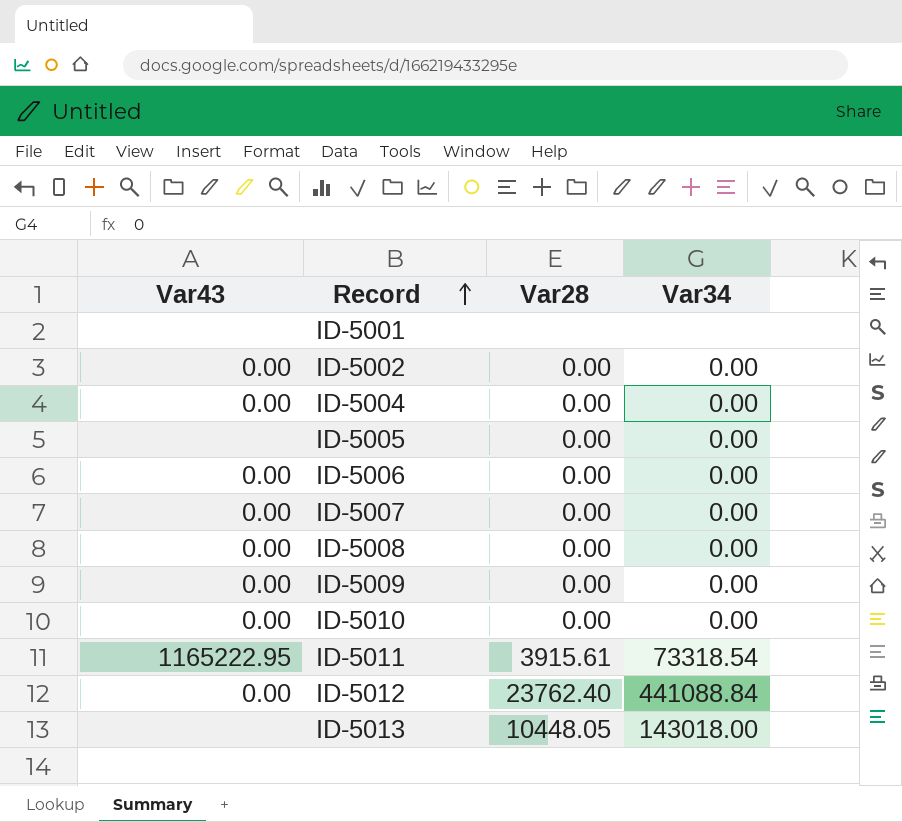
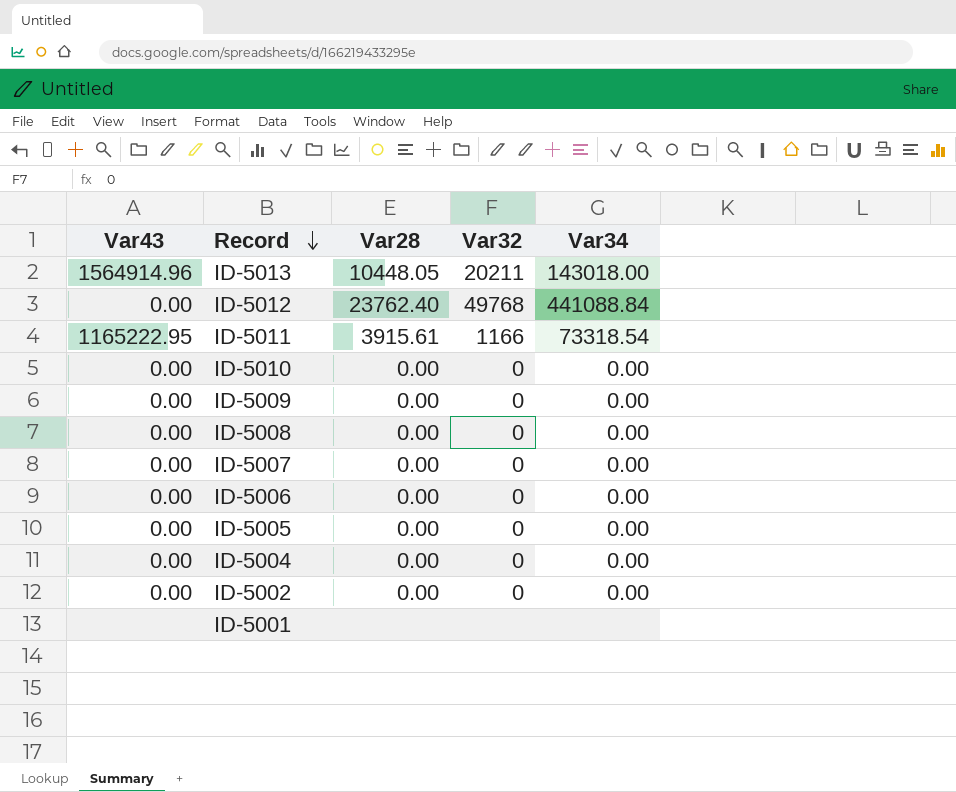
row order: Record ascending -> Record descending
column Var32 | position: none -> 4
ID-5013 | Var43: none -> 1564914.96
ID-5005 | Var43: none -> 0.00

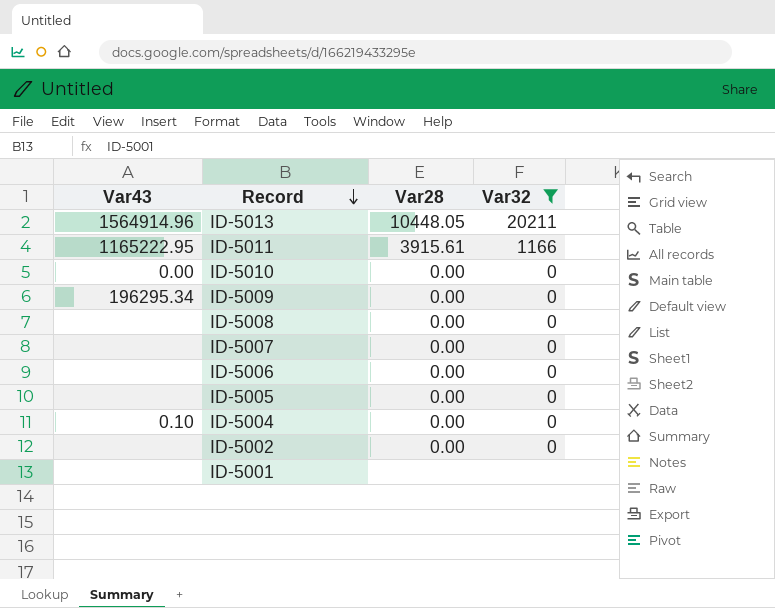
filter: none -> Var32 != 49768
column Var34 | position: 5 -> none
ID-5009 | Var43: 0.00 -> 196295.34
ID-5008 | Var43: 0.00 -> none
ID-5007 | Var43: 0.00 -> none
ID-5006 | Var43: 0.00 -> none
ID-5005 | Var43: 0.00 -> none
ID-5004 | Var43: 0.00 -> 0.10
ID-5002 | Var43: 0.00 -> none

